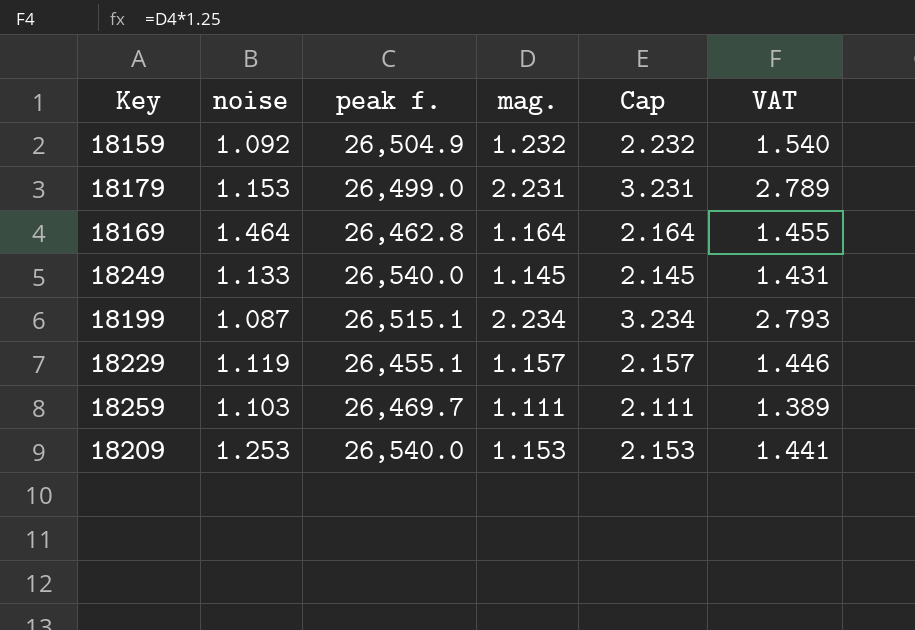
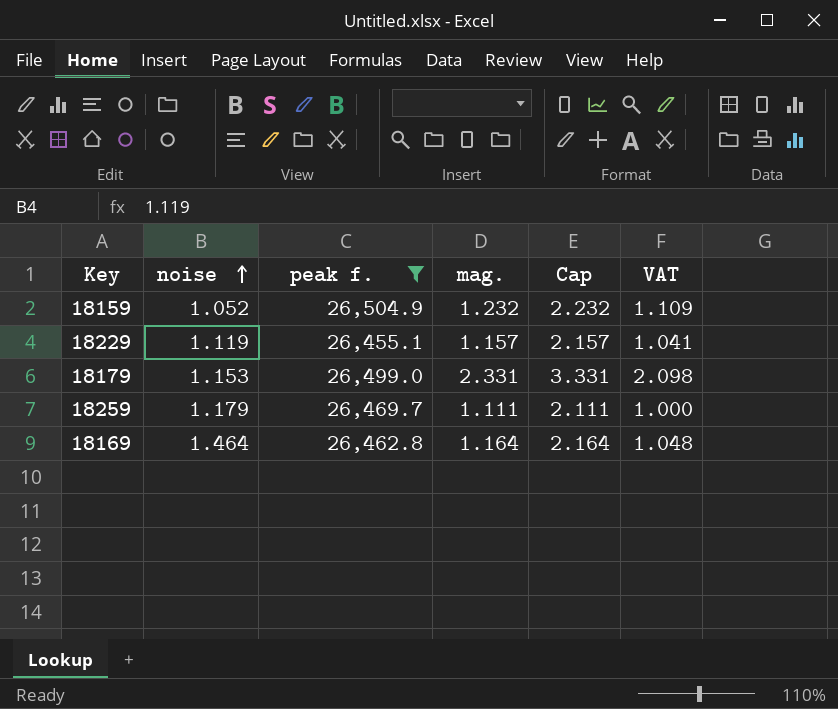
filter: none -> peak f. <= 26,504.9
row order: none -> noise ascending
column VAT | formula: [mag.] * 1.25 -> [mag.] * 0.9
18159 | noise: 1.092 -> 1.052
18179 | mag.: 2.231 -> 2.331
18179 | Cap: 3.231 -> 3.331
18259 | noise: 1.103 -> 1.179

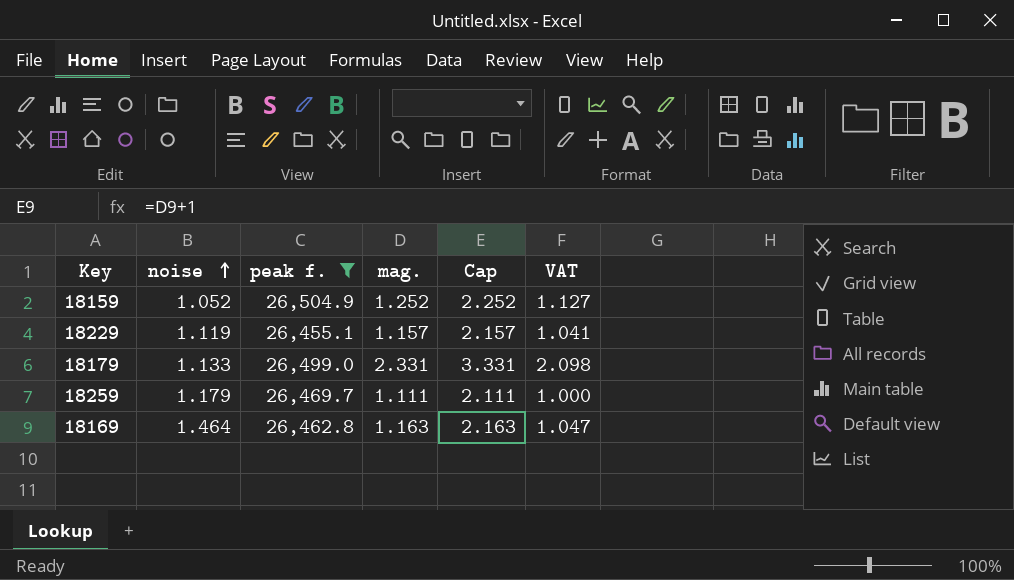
18159 | mag.: 1.232 -> 1.252
18159 | Cap: 2.232 -> 2.252
18159 | VAT: 1.109 -> 1.127
18179 | noise: 1.153 -> 1.133
18169 | mag.: 1.164 -> 1.163
18169 | Cap: 2.164 -> 2.163
18169 | VAT: 1.048 -> 1.047

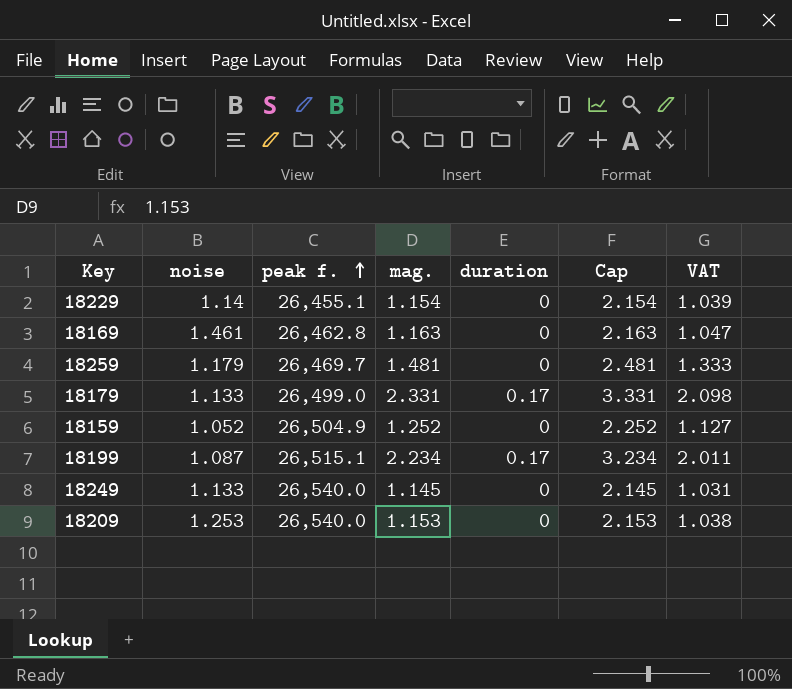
filter: peak f. <= 26,504.9 -> none
row order: noise ascending -> peak f. ascending
column duration | position: none -> 5
18229 | noise: 1.119 -> 1.14
18229 | mag.: 1.157 -> 1.154
18229 | Cap: 2.157 -> 2.154
18229 | VAT: 1.041 -> 1.039
18169 | noise: 1.464 -> 1.461
18259 | mag.: 1.111 -> 1.481
18259 | Cap: 2.111 -> 2.481
18259 | VAT: 1.000 -> 1.333

